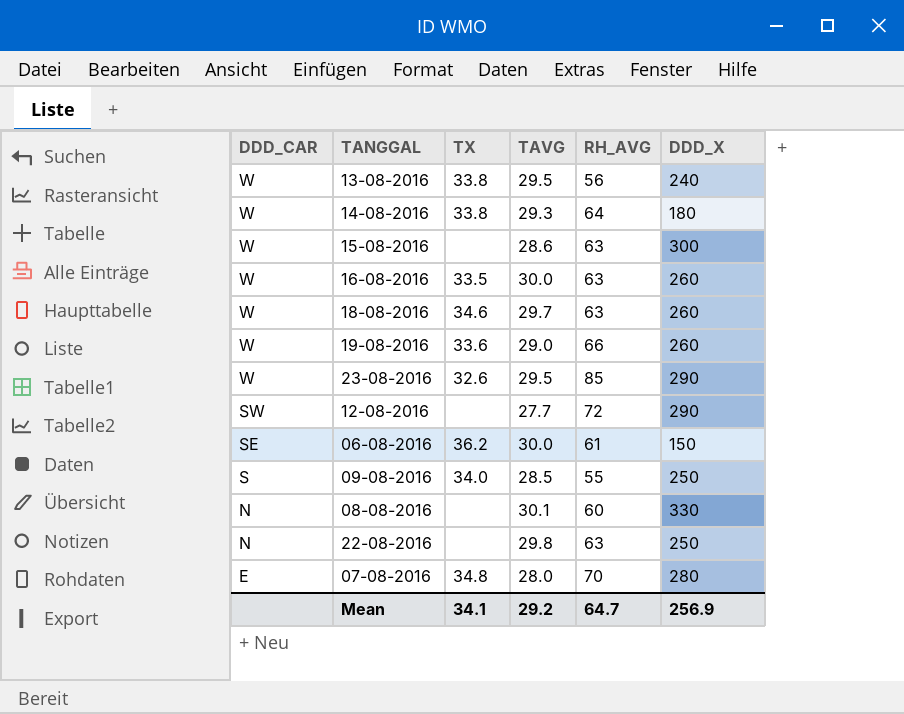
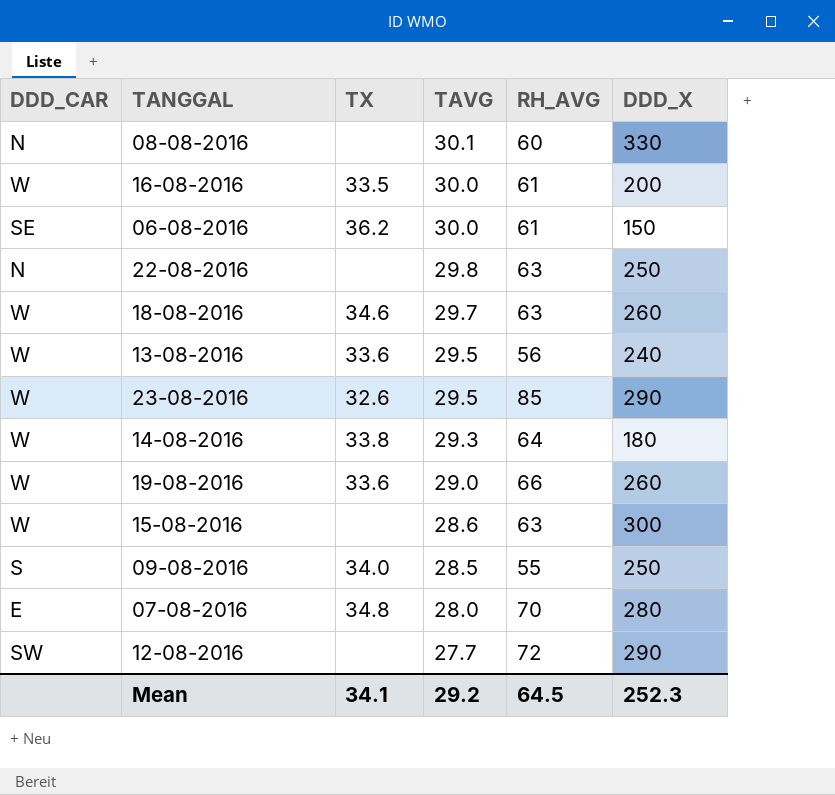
row order: DDD_CAR descending -> TAVG descending
16-08-2016 | RH_AVG: 63 -> 61
16-08-2016 | DDD_X: 260 -> 200
13-08-2016 | TX: 33.8 -> 33.6
Mean | RH_AVG: 64.7 -> 64.5
Mean | DDD_X: 256.9 -> 252.3

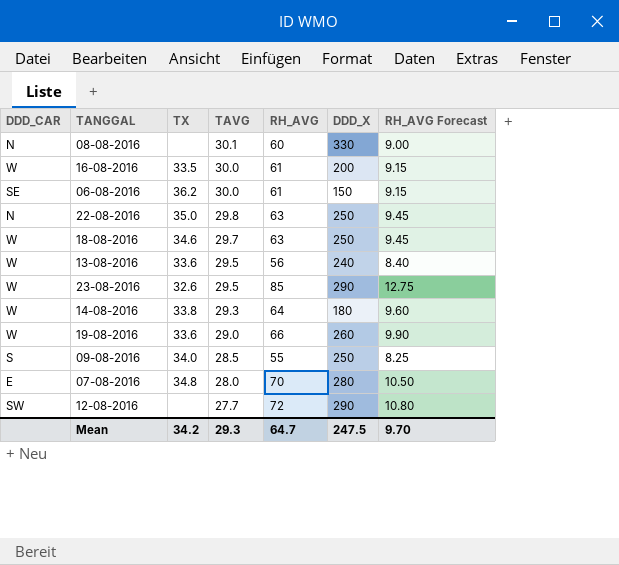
column RH_AVG Forecast | formula: none -> [RH_AVG] * 0.15
row 15-08-2016: W | none | 28.6 | 63 | 300 -> none
22-08-2016 | TX: none -> 35.0
18-08-2016 | DDD_X: 260 -> 250
Mean | TX: 34.1 -> 34.2
Mean | TAVG: 29.2 -> 29.3
Mean | RH_AVG: 64.5 -> 64.7
Mean | DDD_X: 252.3 -> 247.5

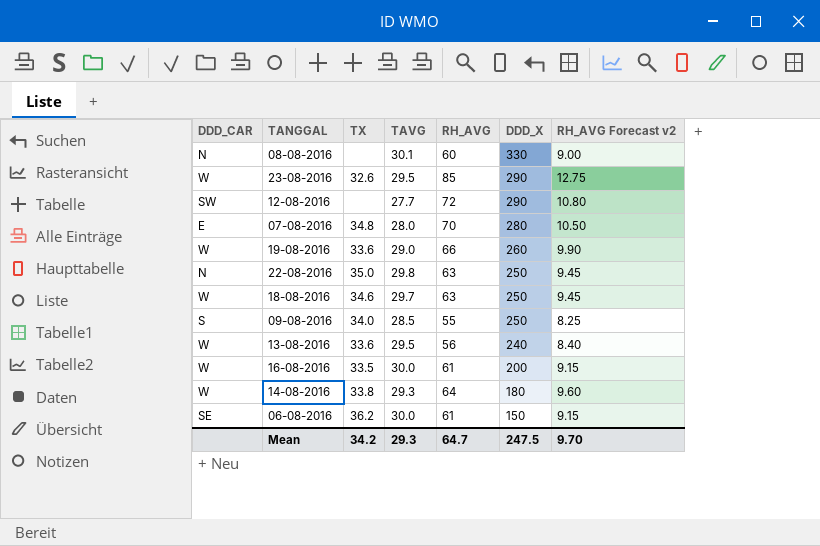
row order: TAVG descending -> DDD_X descending
column name: RH_AVG Forecast -> RH_AVG Forecast v2

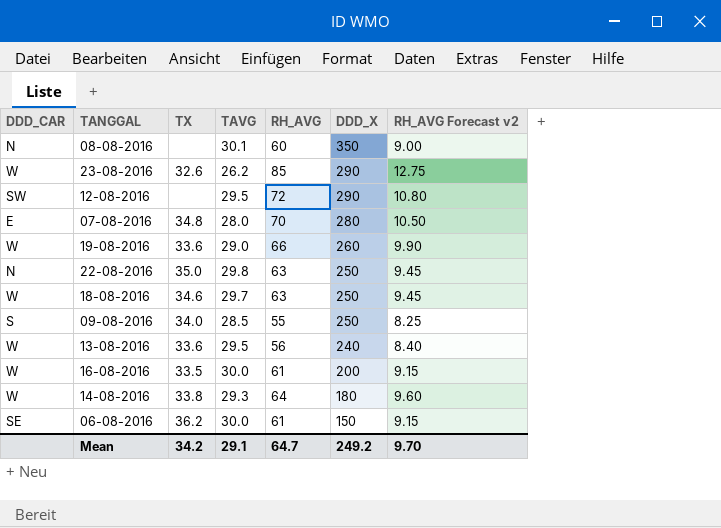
08-08-2016 | DDD_X: 330 -> 350
23-08-2016 | TAVG: 29.5 -> 26.2
12-08-2016 | TAVG: 27.7 -> 29.5
Mean | TAVG: 29.3 -> 29.1
Mean | DDD_X: 247.5 -> 249.2

